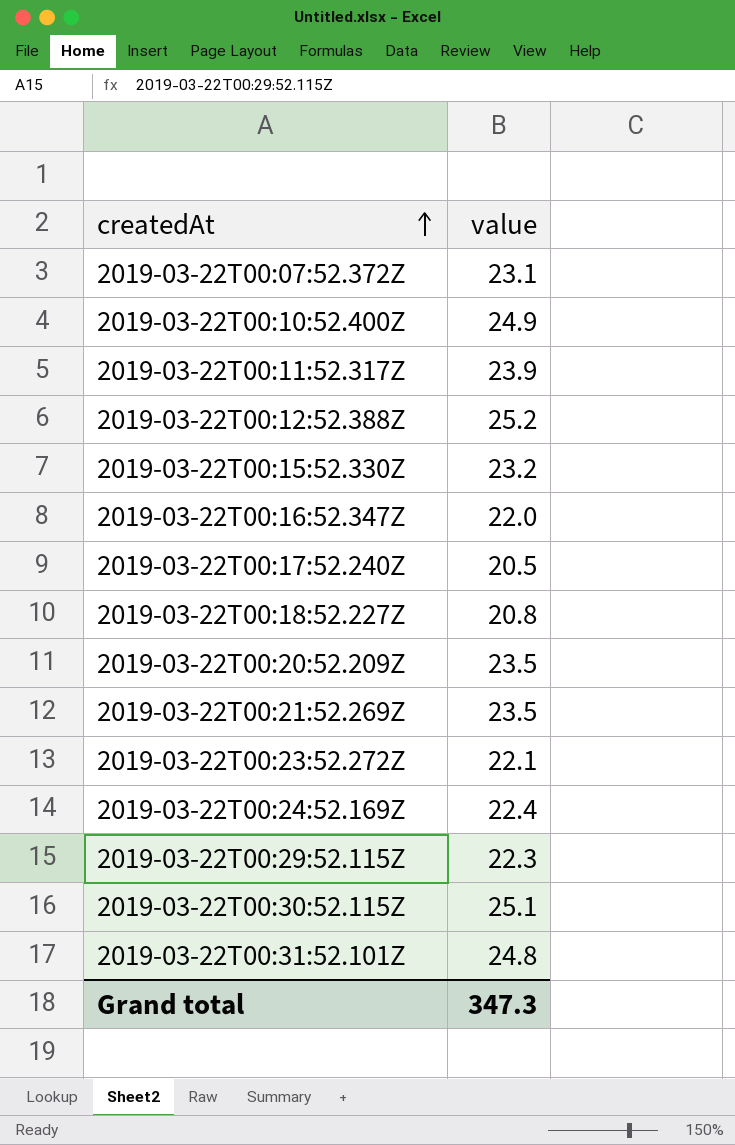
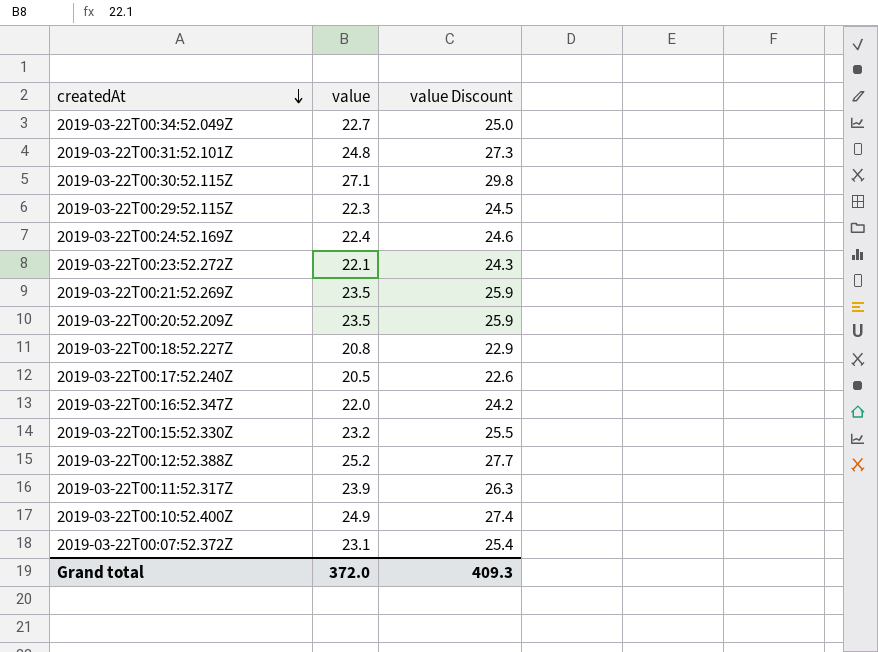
row order: createdAt ascending -> createdAt descending
column value Discount | formula: none -> [value] * 1.1
row 2019-03-22T00:34:52.049Z: none -> 22.7 | 25.0
2019-03-22T00:30:52.115Z | value: 25.1 -> 27.1
Grand total | value: 347.3 -> 372.0

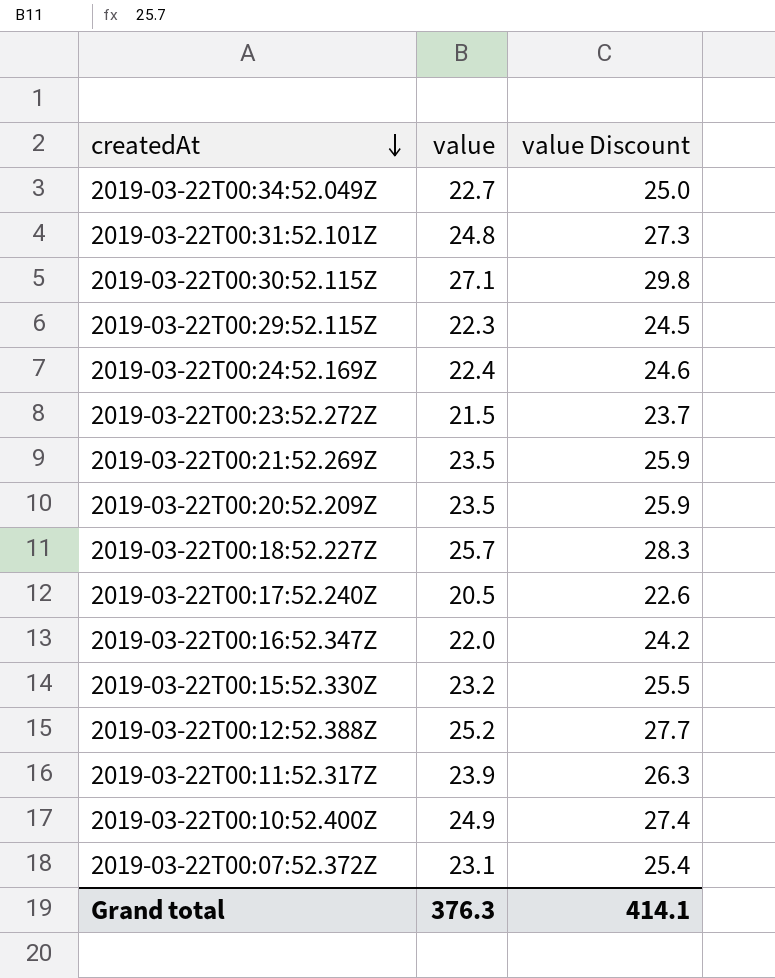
2019-03-22T00:23:52.272Z | value: 22.1 -> 21.5
2019-03-22T00:23:52.272Z | value Discount: 24.3 -> 23.7
2019-03-22T00:18:52.227Z | value: 20.8 -> 25.7
2019-03-22T00:18:52.227Z | value Discount: 22.9 -> 28.3
Grand total | value: 372.0 -> 376.3
Grand total | value Discount: 409.3 -> 414.1

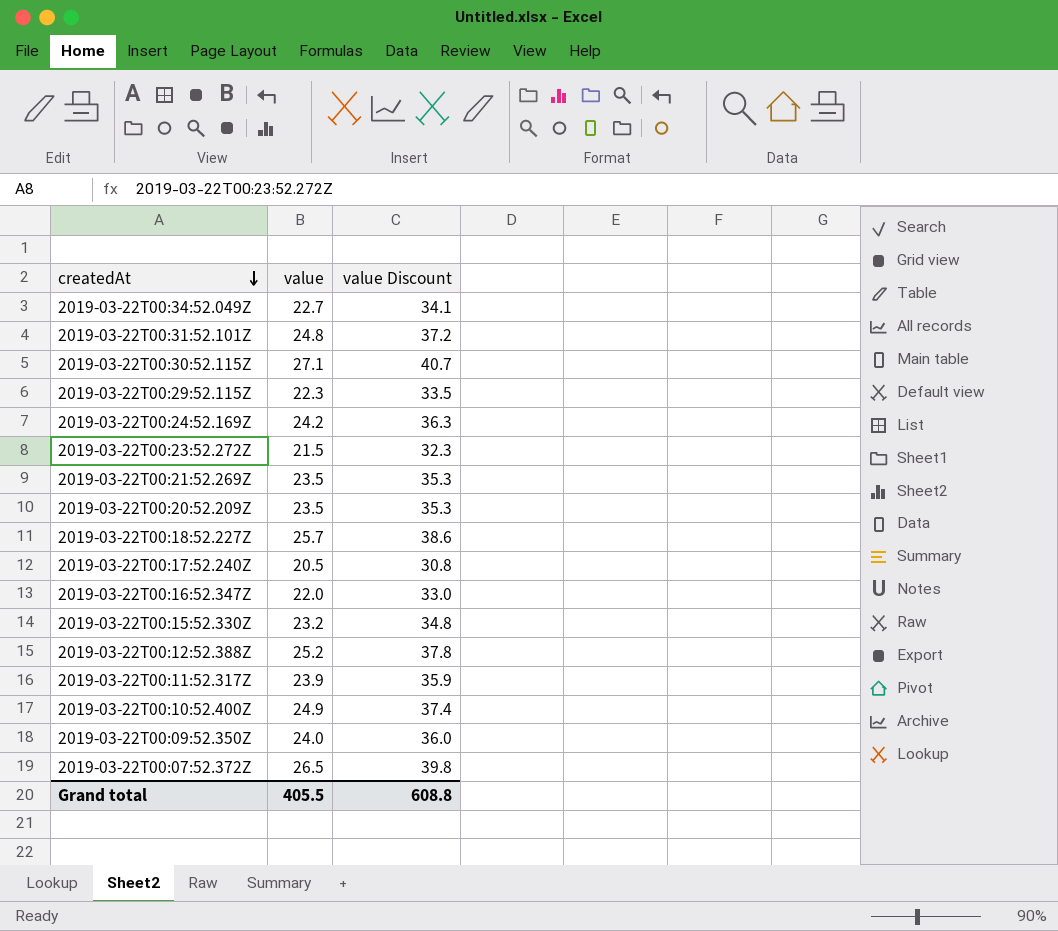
column value Discount | formula: [value] * 1.1 -> [value] * 1.5
2019-03-22T00:24:52.169Z | value: 22.4 -> 24.2
row 2019-03-22T00:09:52.350Z: none -> 24.0 | 36.0
2019-03-22T00:07:52.372Z | value: 23.1 -> 26.5
Grand total | value: 376.3 -> 405.5
Grand total | value Discount: 414.1 -> 608.8

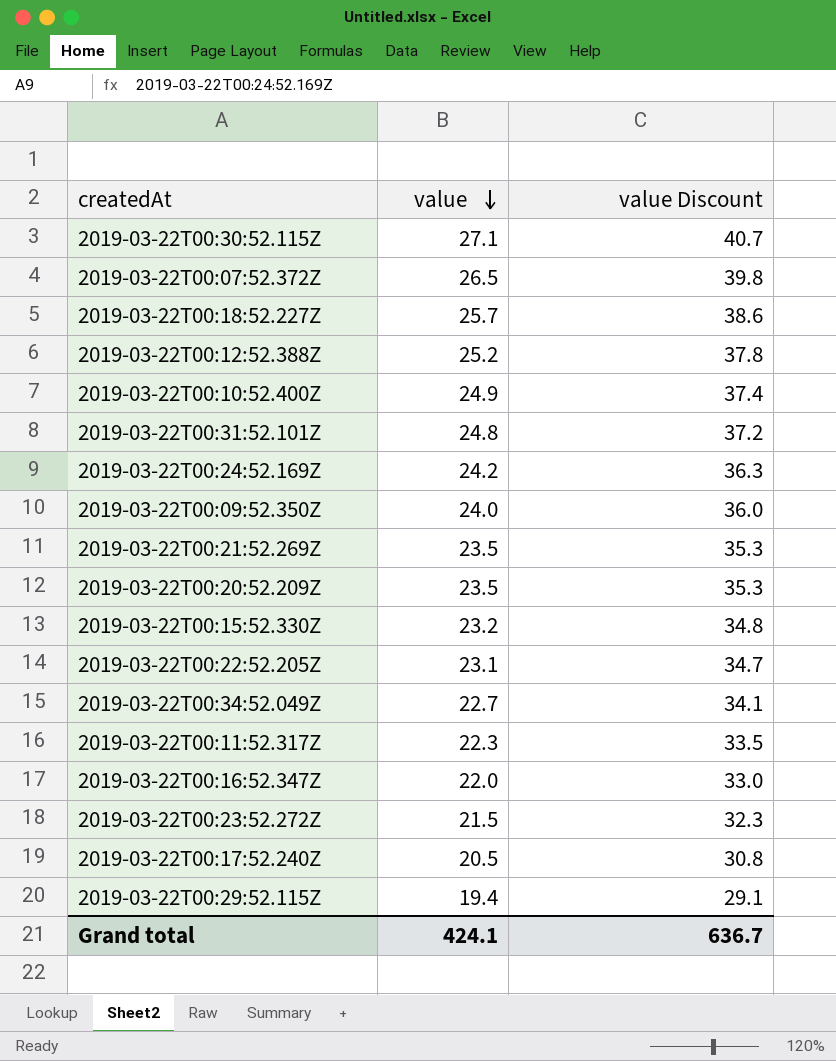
row order: createdAt descending -> value descending
row 2019-03-22T00:22:52.205Z: none -> 23.1 | 34.7
2019-03-22T00:11:52.317Z | value: 23.9 -> 22.3
2019-03-22T00:11:52.317Z | value Discount: 35.9 -> 33.5
2019-03-22T00:29:52.115Z | value: 22.3 -> 19.4
2019-03-22T00:29:52.115Z | value Discount: 33.5 -> 29.1
Grand total | value: 405.5 -> 424.1
Grand total | value Discount: 608.8 -> 636.7

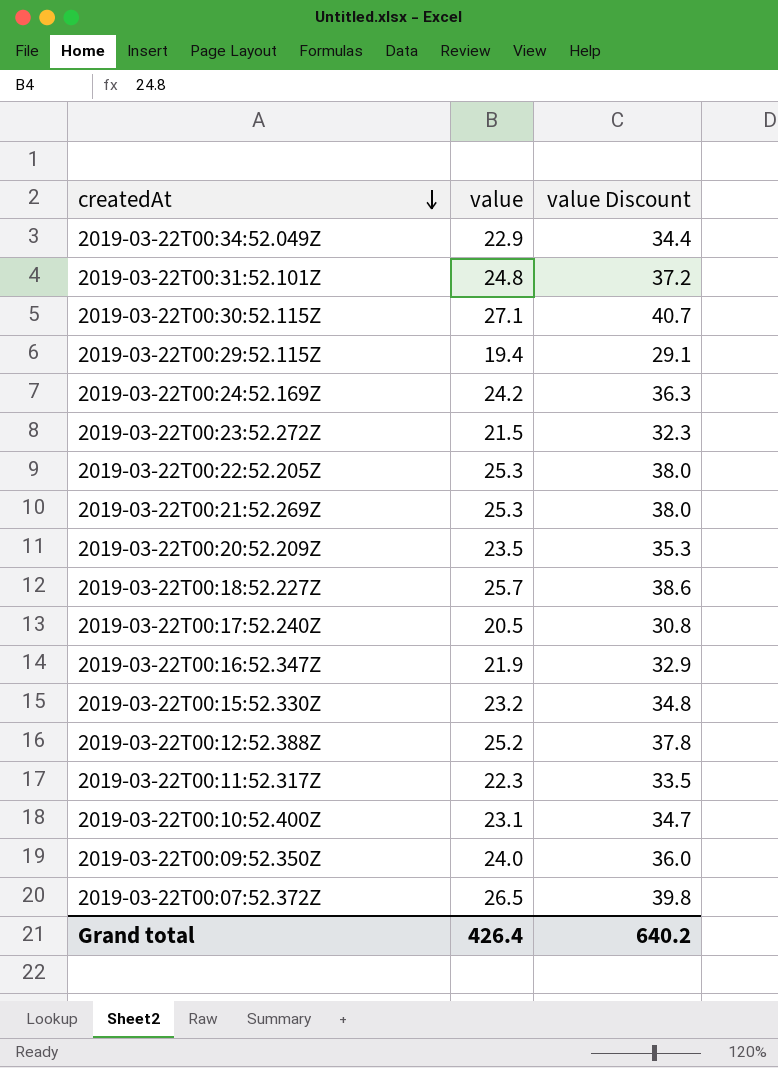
row order: value descending -> createdAt descending
2019-03-22T00:34:52.049Z | value: 22.7 -> 22.9
2019-03-22T00:34:52.049Z | value Discount: 34.1 -> 34.4
2019-03-22T00:22:52.205Z | value: 23.1 -> 25.3
2019-03-22T00:22:52.205Z | value Discount: 34.7 -> 38.0
2019-03-22T00:21:52.269Z | value: 23.5 -> 25.3
2019-03-22T00:21:52.269Z | value Discount: 35.3 -> 38.0
2019-03-22T00:16:52.347Z | value: 22.0 -> 21.9
2019-03-22T00:16:52.347Z | value Discount: 33.0 -> 32.9
2019-03-22T00:10:52.400Z | value: 24.9 -> 23.1
2019-03-22T00:10:52.400Z | value Discount: 37.4 -> 34.7
Grand total | value: 424.1 -> 426.4
Grand total | value Discount: 636.7 -> 640.2

